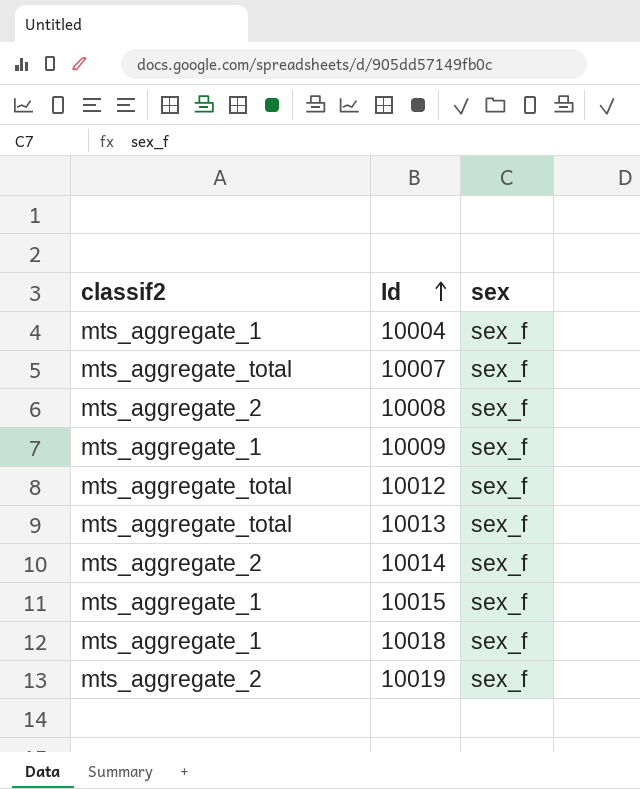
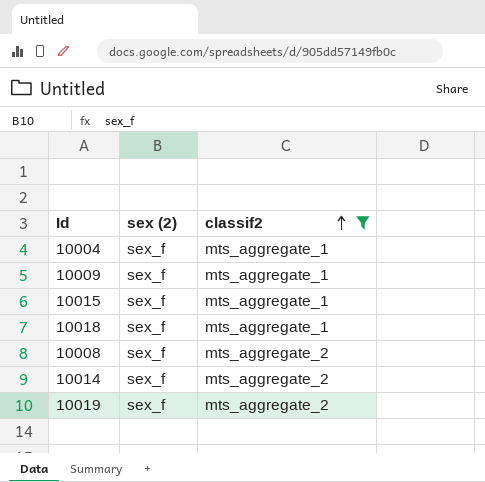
filter: none -> classif2 != mts_aggregate_total
row order: Id ascending -> classif2 ascending
column name: sex -> sex (2)
column classif2 | position: 1 -> 3

